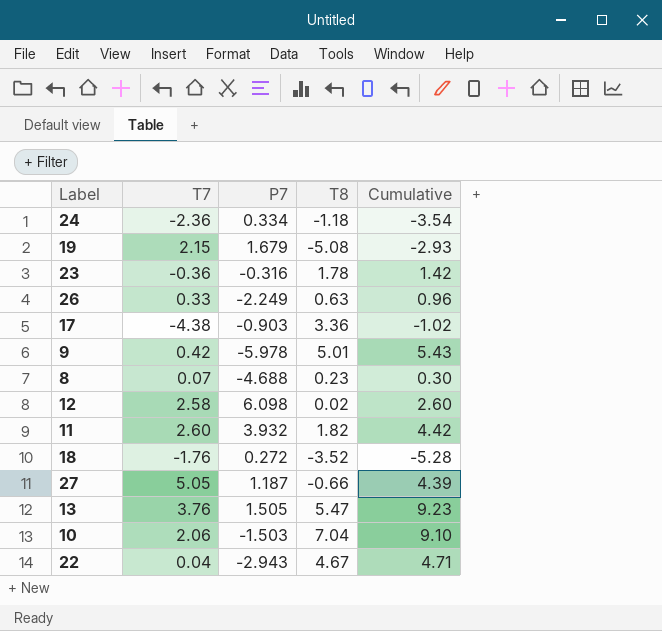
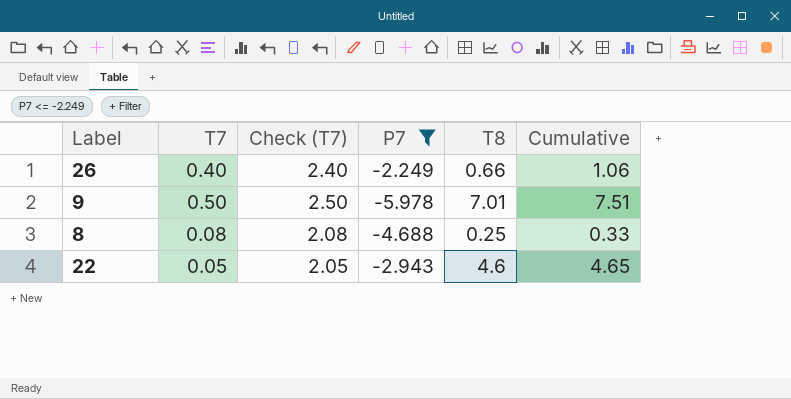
filter: none -> P7 <= -2.249
column Check (T7) | formula: none -> [T7] + 2
26 | T7: 0.33 -> 0.40
26 | T8: 0.63 -> 0.66
26 | Cumulative: 0.96 -> 1.06
9 | T7: 0.42 -> 0.50
9 | T8: 5.01 -> 7.01
9 | Cumulative: 5.43 -> 7.51
8 | T7: 0.07 -> 0.08
8 | T8: 0.23 -> 0.25
8 | Cumulative: 0.30 -> 0.33
22 | T7: 0.04 -> 0.05
22 | T8: 4.67 -> 4.6
22 | Cumulative: 4.71 -> 4.65

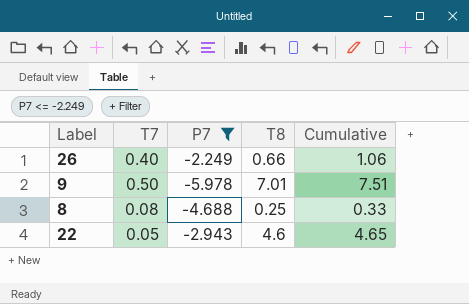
column Check (T7) | formula: [T7] + 2 -> none

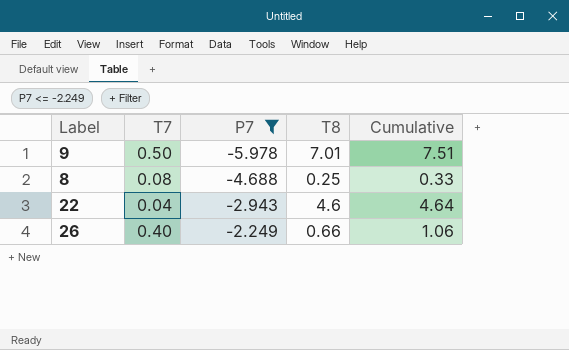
row order: none -> P7 ascending
22 | T7: 0.05 -> 0.04
22 | Cumulative: 4.65 -> 4.64

